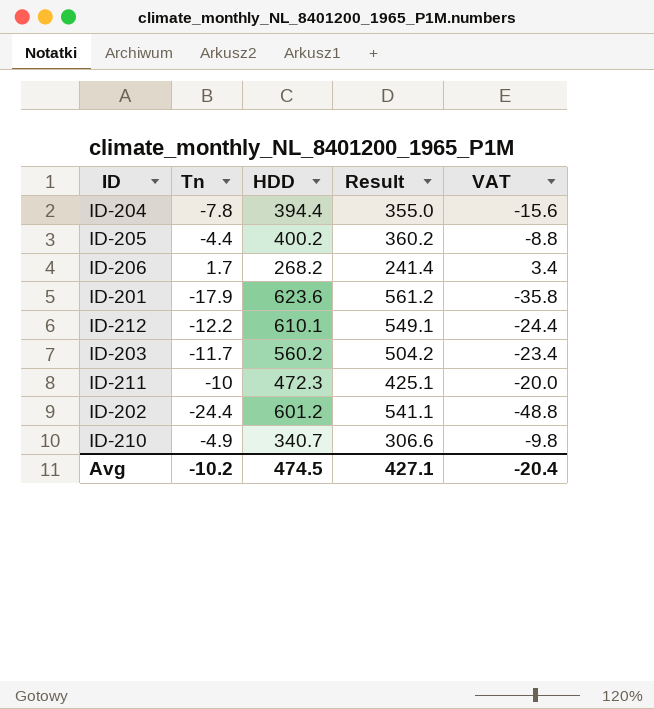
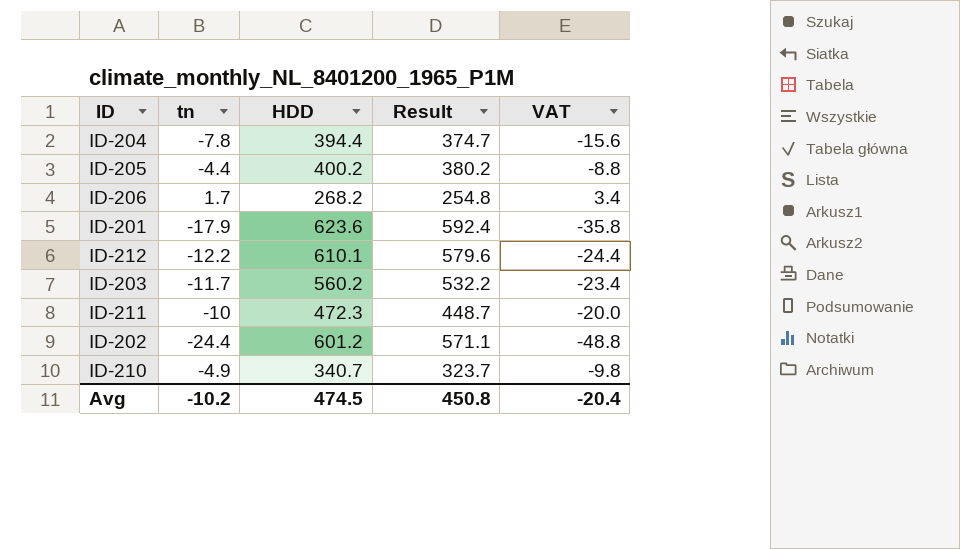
column name: Tn -> tn
column Result | formula: [HDD] * 0.9 -> [HDD] * 0.95
Avg | Result: 427.1 -> 450.8

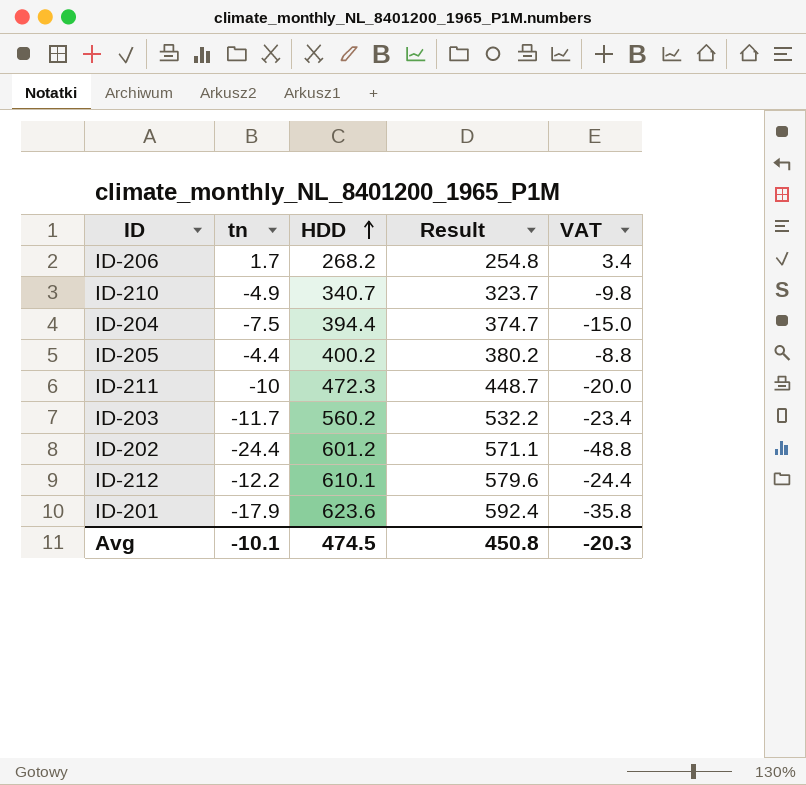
row order: none -> HDD ascending
ID-204 | tn: -7.8 -> -7.5
ID-204 | VAT: -15.6 -> -15.0
Avg | tn: -10.2 -> -10.1
Avg | VAT: -20.4 -> -20.3

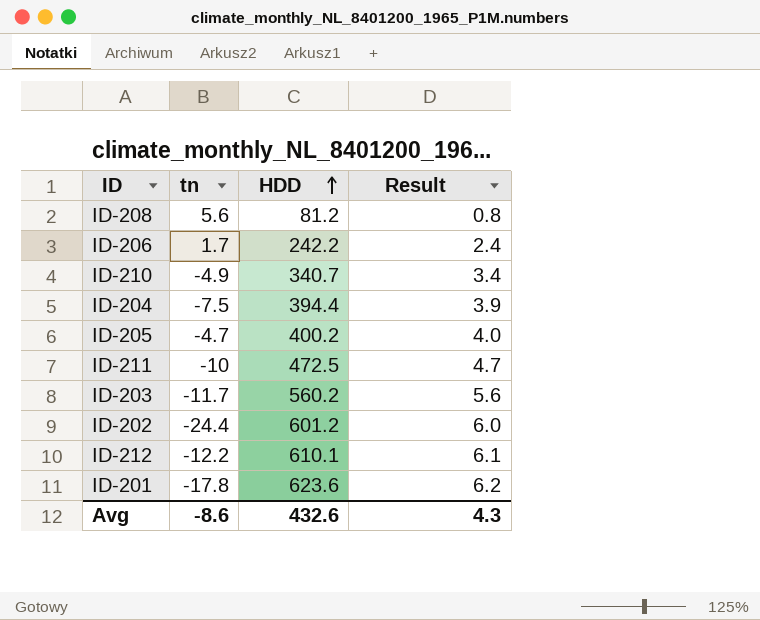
column VAT | formula: [tn] * 2 -> none
column Result | formula: [HDD] * 0.95 -> [HDD] * 0.01
row ID-208: none -> 5.6 | 81.2 | 0.8
ID-206 | HDD: 268.2 -> 242.2
ID-205 | tn: -4.4 -> -4.7
ID-211 | HDD: 472.3 -> 472.5
ID-201 | tn: -17.9 -> -17.8
Avg | tn: -10.1 -> -8.6
Avg | HDD: 474.5 -> 432.6
Avg | Result: 450.8 -> 4.3

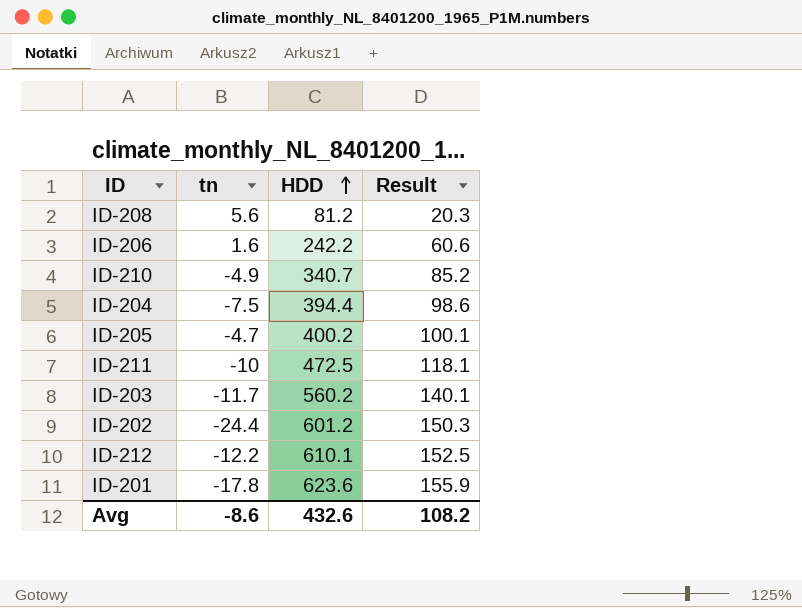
column Result | formula: [HDD] * 0.01 -> [HDD] * 0.25
ID-206 | tn: 1.7 -> 1.6
Avg | Result: 4.3 -> 108.2

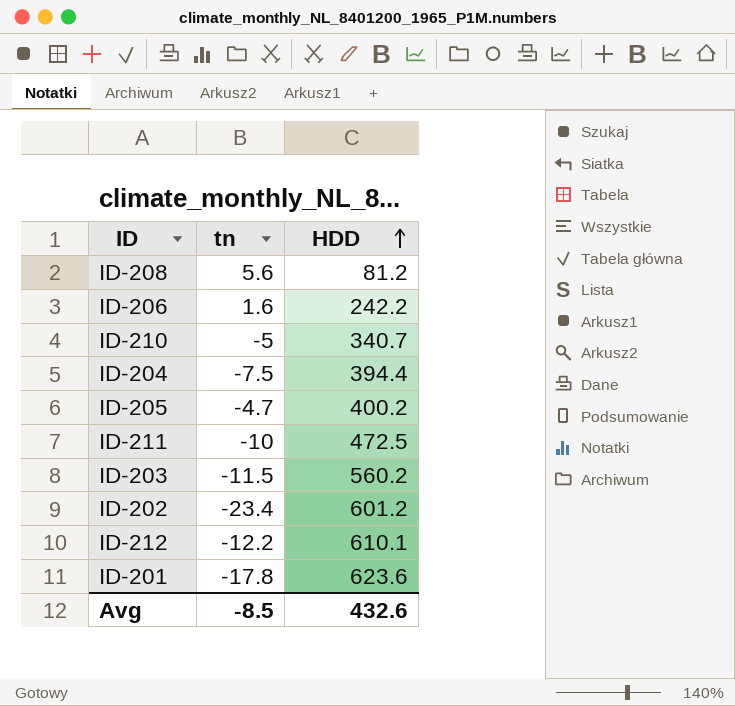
column Result | formula: [HDD] * 0.25 -> none
ID-210 | tn: -4.9 -> -5
ID-203 | tn: -11.7 -> -11.5
ID-202 | tn: -24.4 -> -23.4
Avg | tn: -8.6 -> -8.5

